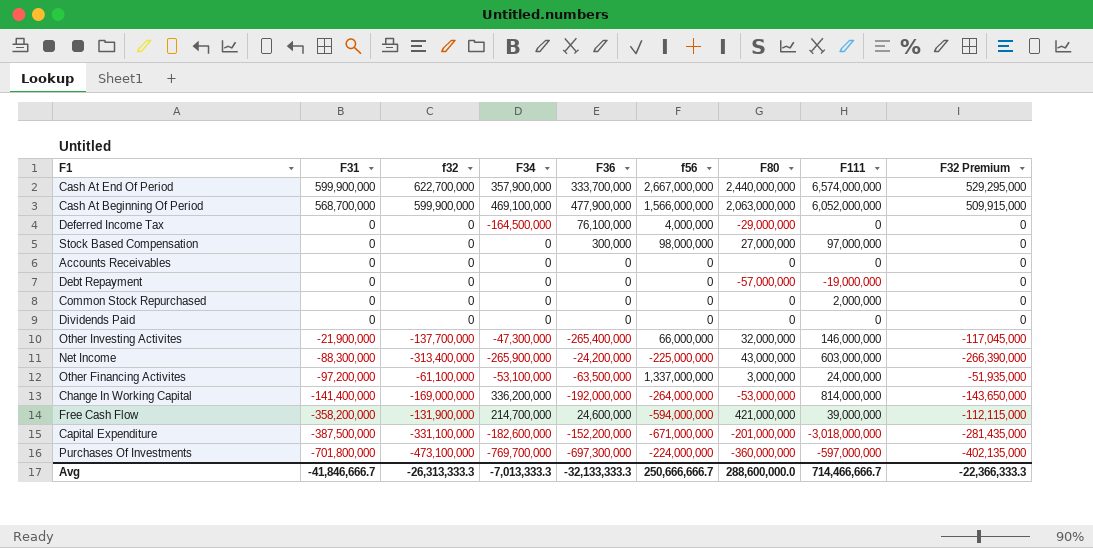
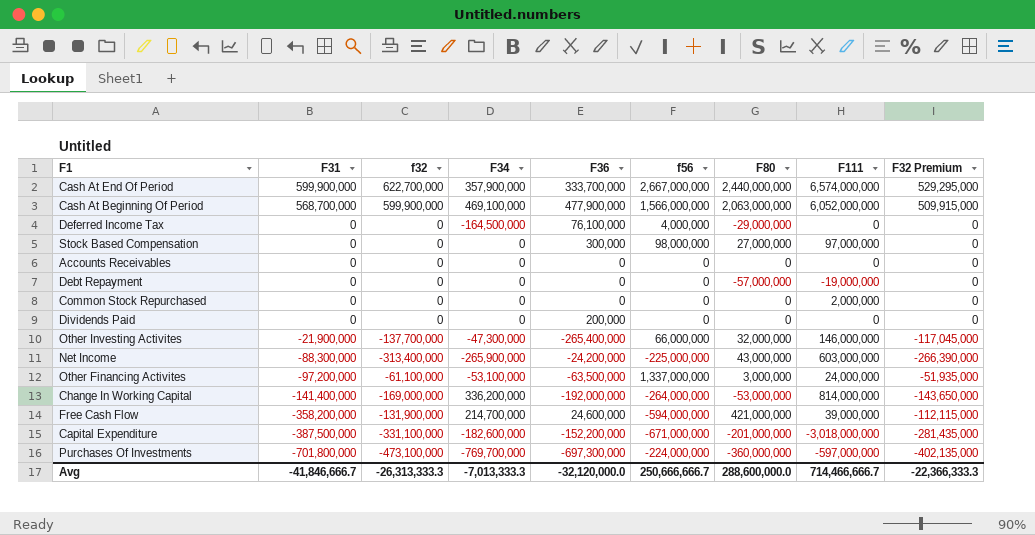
Dividends Paid | F36: 0 -> 200,000
Avg | F36: -32,133,333.3 -> -32,120,000.0

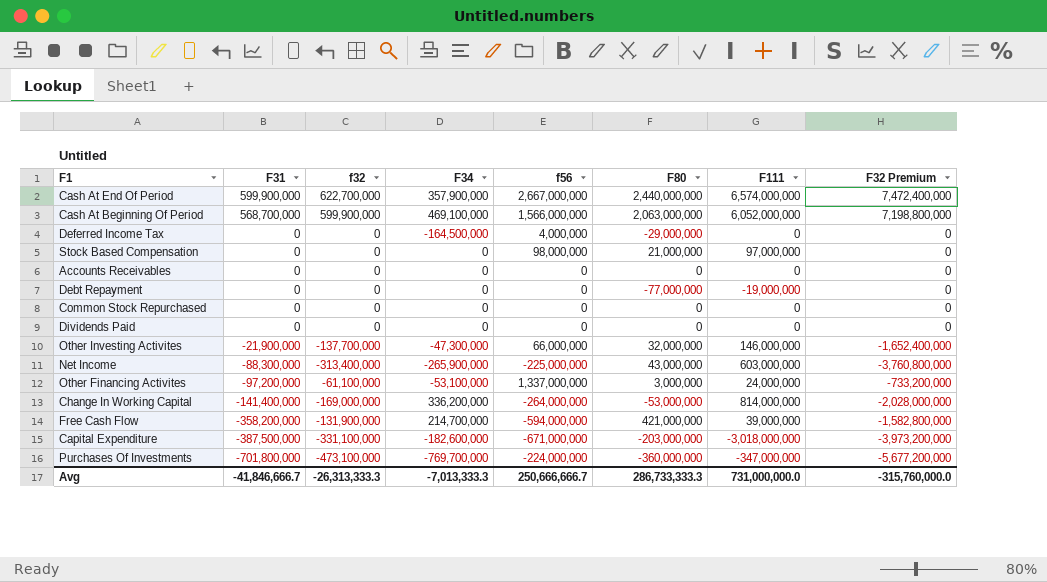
column F36 | position: 5 -> none
column F32 Premium | formula: [f32] * 0.85 -> [f32] * 12
Stock Based Compensation | F80: 27,000,000 -> 21,000,000
Debt Repayment | F80: -57,000,000 -> -77,000,000
Common Stock Repurchased | F111: 2,000,000 -> 0
Capital Expenditure | F80: -201,000,000 -> -203,000,000
Purchases Of Investments | F111: -597,000,000 -> -347,000,000
Avg | F80: 288,600,000.0 -> 286,733,333.3
Avg | F111: 714,466,666.7 -> 731,000,000.0
Avg | F32 Premium: -22,366,333.3 -> -315,760,000.0

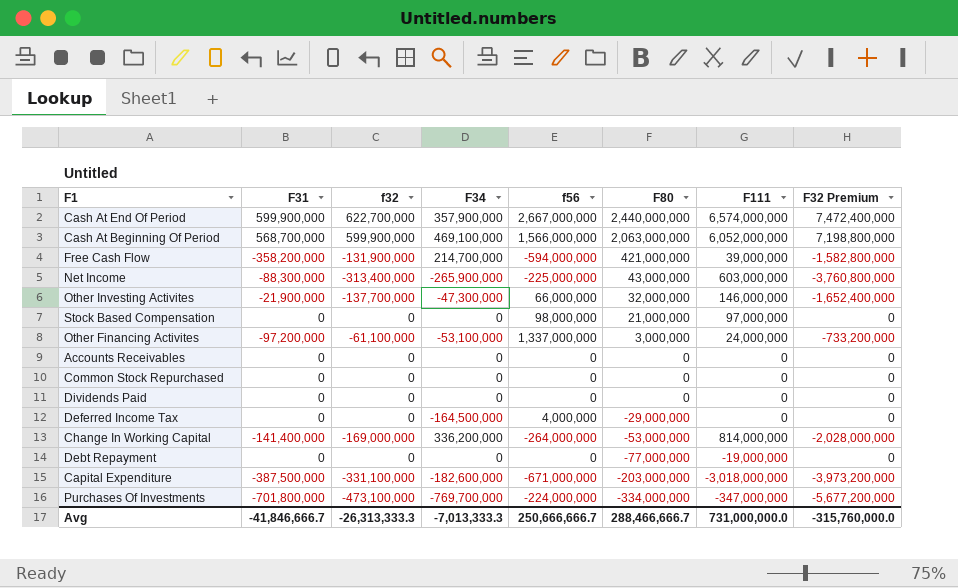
row order: F31 descending -> F80 descending
Purchases Of Investments | F80: -360,000,000 -> -334,000,000
Avg | F80: 286,733,333.3 -> 288,466,666.7

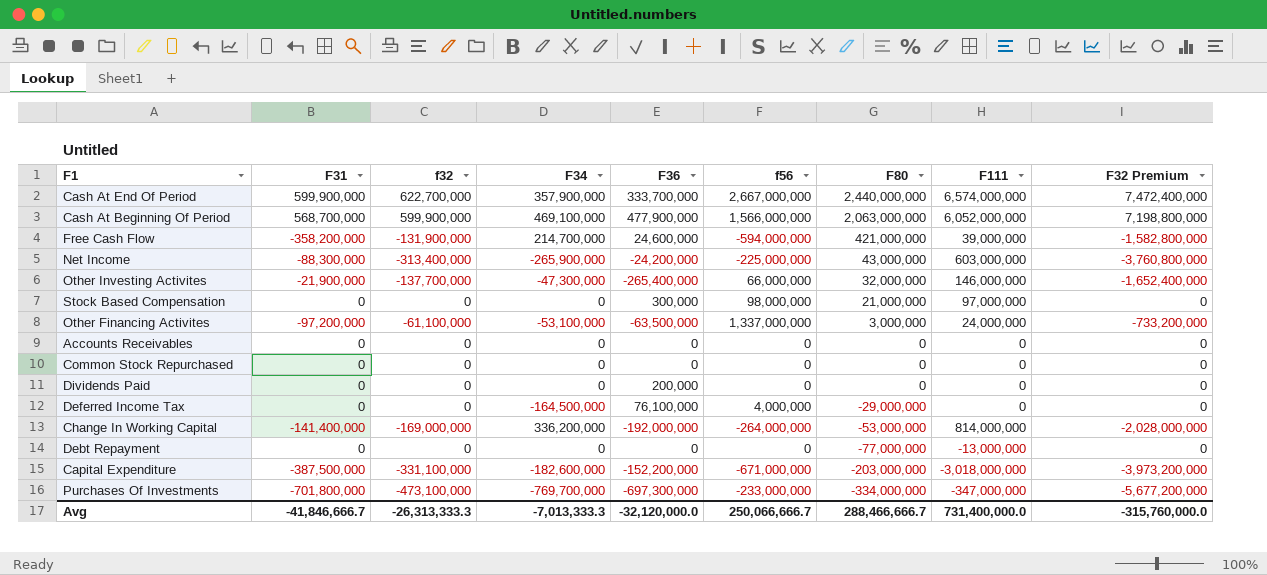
column F36 | position: none -> 5
Debt Repayment | F111: -19,000,000 -> -13,000,000
Purchases Of Investments | f56: -224,000,000 -> -233,000,000
Avg | f56: 250,666,666.7 -> 250,066,666.7
Avg | F111: 731,000,000.0 -> 731,400,000.0

